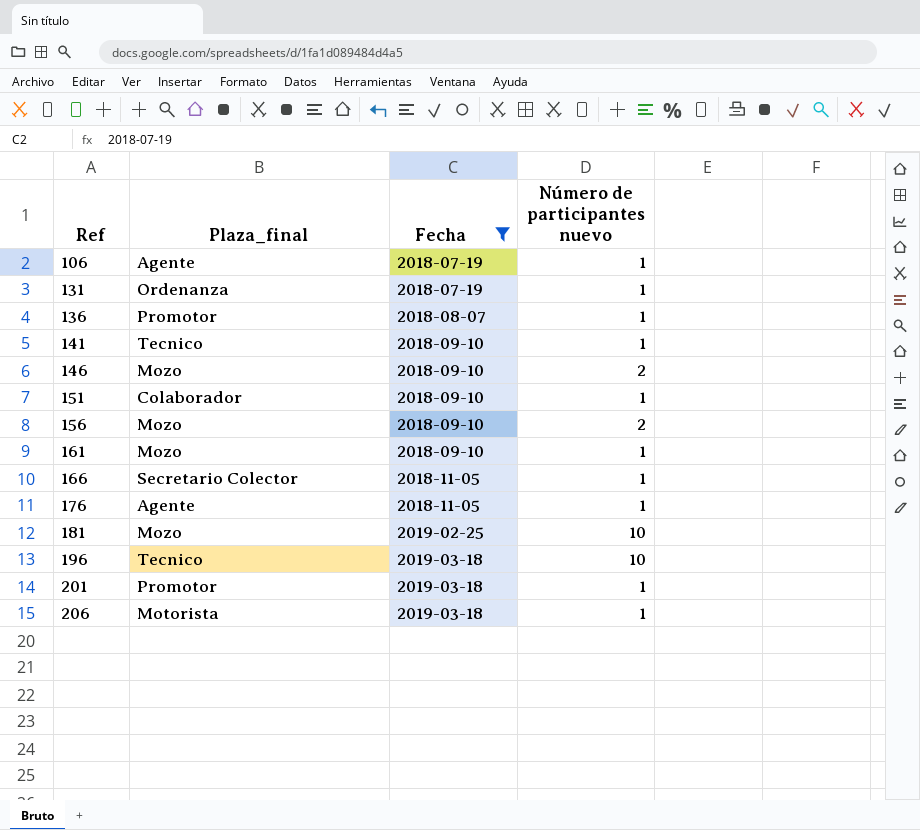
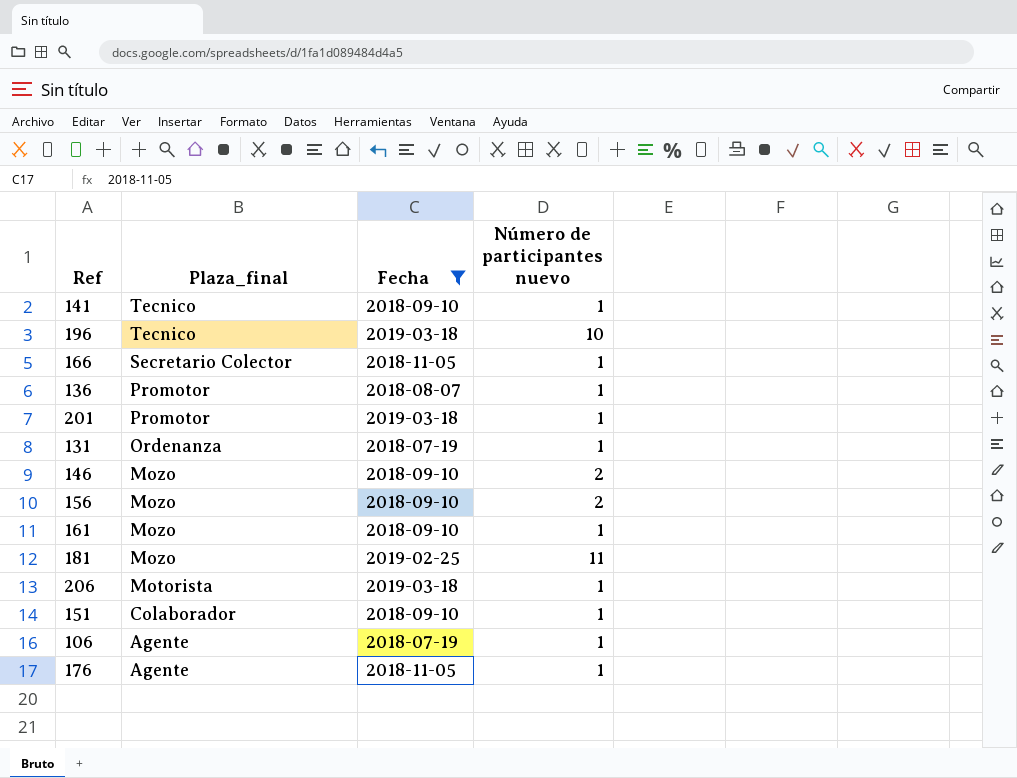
row order: Ref ascending -> Plaza_final descending
181 | Número de participantes nuevo: 10 -> 11

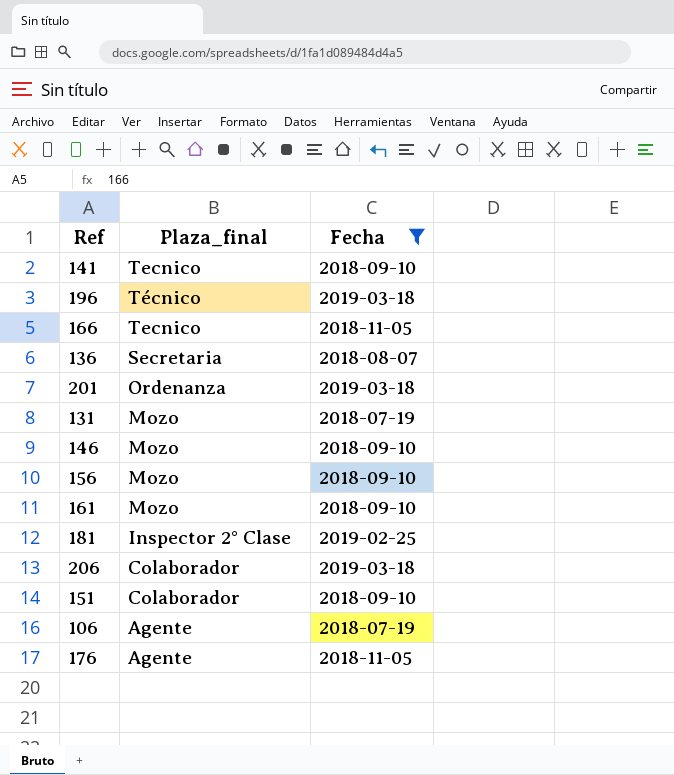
column Número de participantes nuevo | position: 4 -> none
196 | Plaza_final: Tecnico -> Técnico
166 | Plaza_final: Secretario Colector -> Tecnico
136 | Plaza_final: Promotor -> Secretaria
201 | Plaza_final: Promotor -> Ordenanza
131 | Plaza_final: Ordenanza -> Mozo
181 | Plaza_final: Mozo -> Inspector 2° Clase
206 | Plaza_final: Motorista -> Colaborador

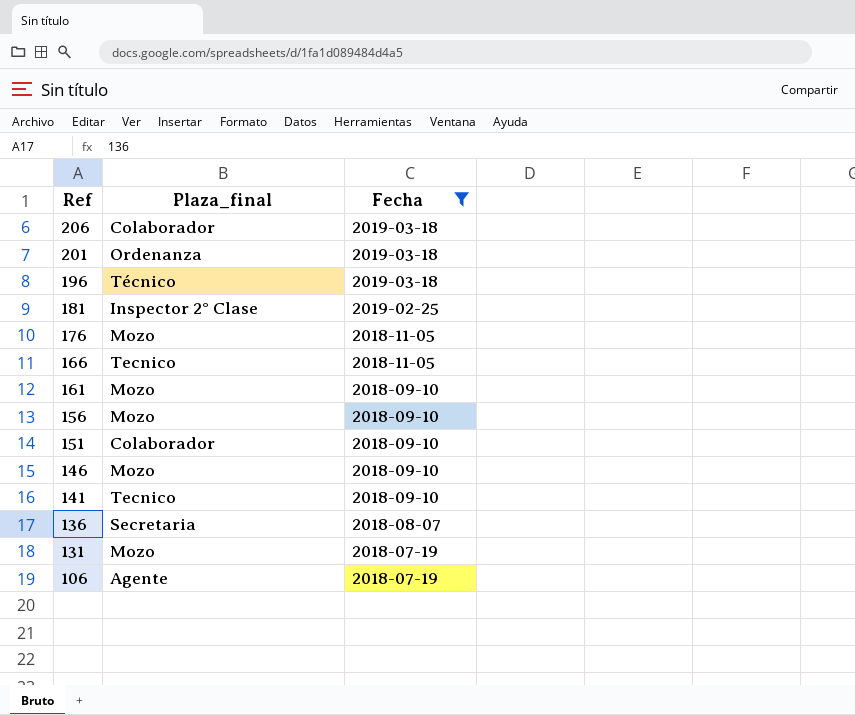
row order: Plaza_final descending -> Ref descending
176 | Plaza_final: Agente -> Mozo

